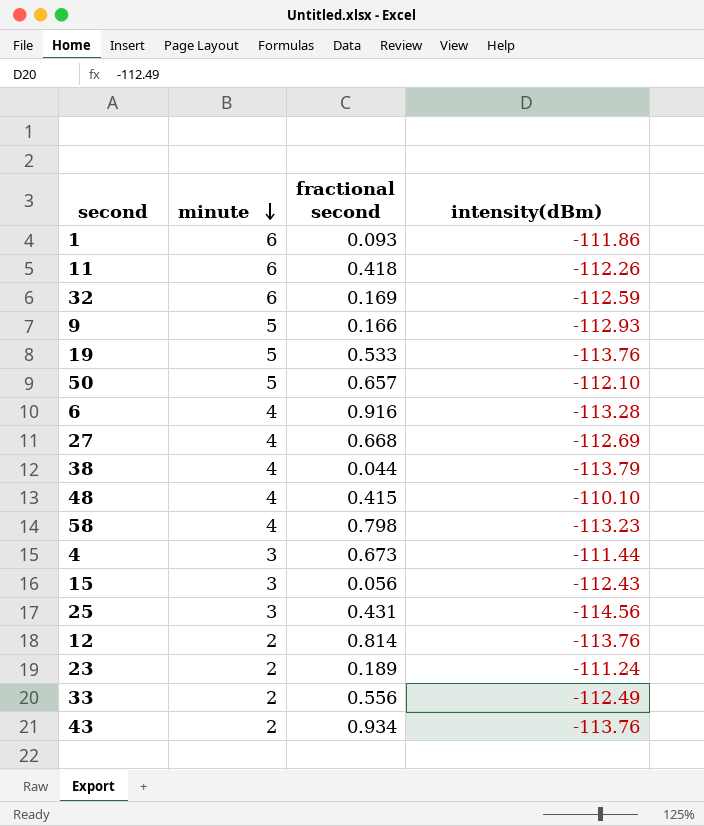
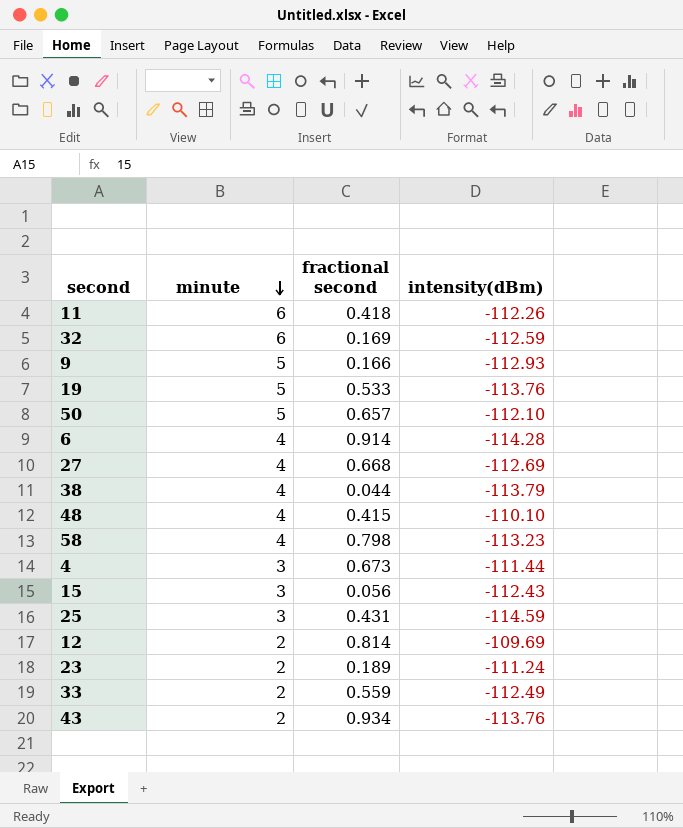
row 1: 6 | 0.093 | -111.86 -> none
6 | fractional second: 0.916 -> 0.914
6 | intensity(dBm): -113.28 -> -114.28
25 | intensity(dBm): -114.56 -> -114.59
12 | intensity(dBm): -113.76 -> -109.69
33 | fractional second: 0.556 -> 0.559

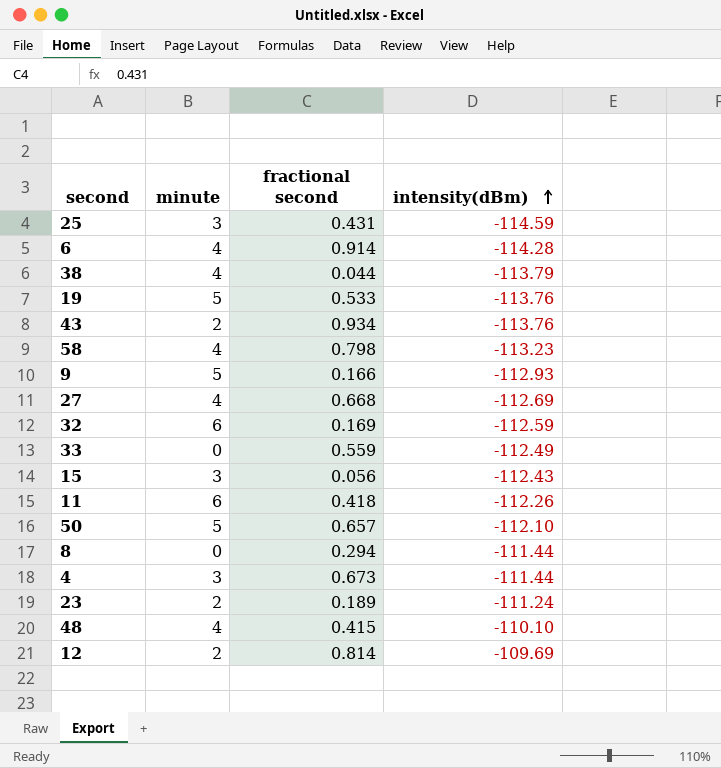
row order: minute descending -> intensity(dBm) ascending
33 | minute: 2 -> 0
row 8: none -> 0 | 0.294 | -111.44

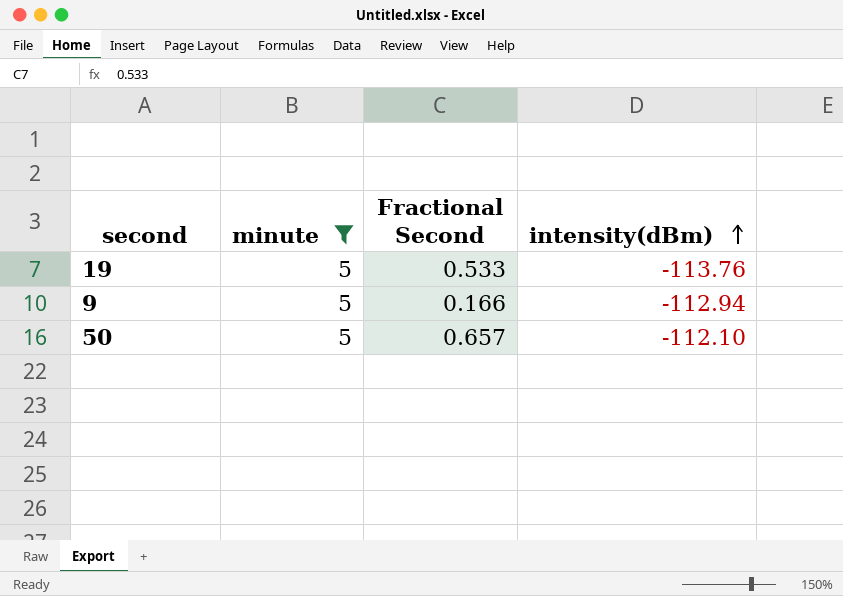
filter: none -> minute = 5
column name: fractional second -> Fractional Second
9 | intensity(dBm): -112.93 -> -112.94

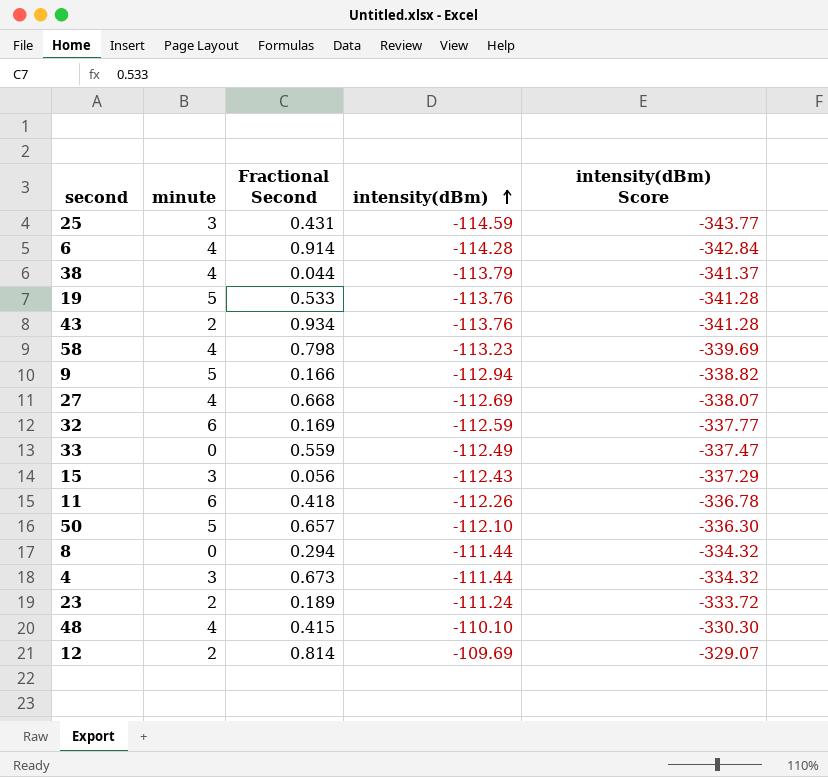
filter: minute = 5 -> none
column intensity(dBm) Score | formula: none -> [intensity(dBm)] * 3

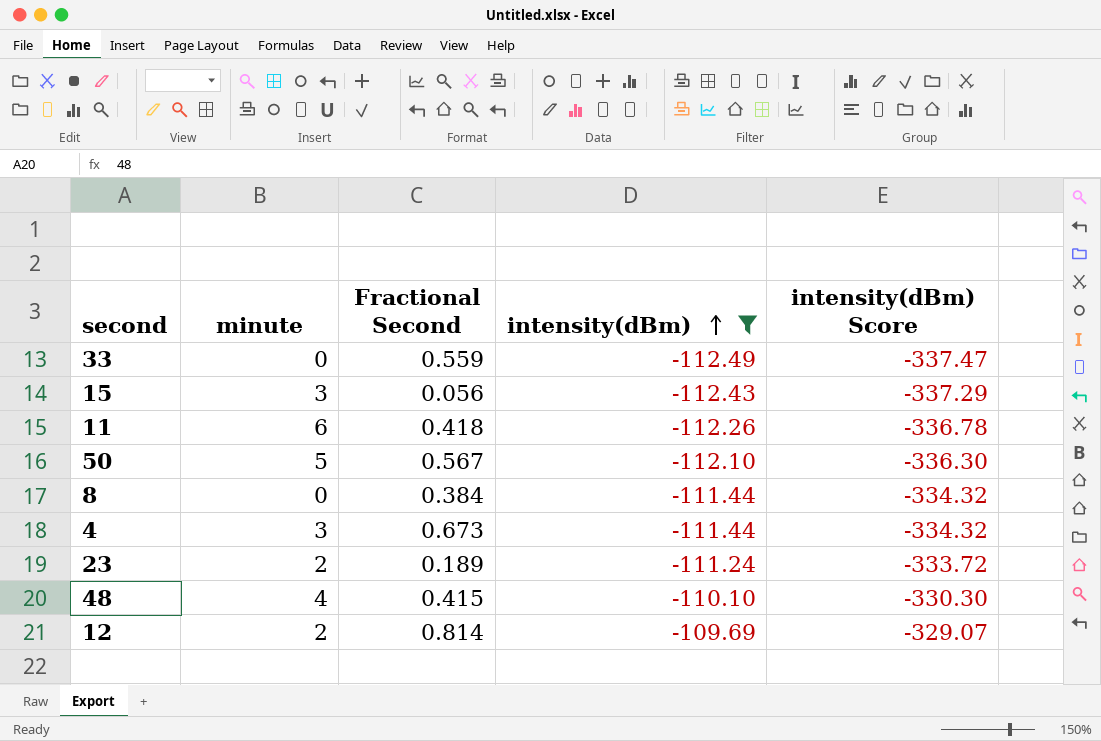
filter: none -> intensity(dBm) >= -112.49
50 | Fractional Second: 0.657 -> 0.567
8 | Fractional Second: 0.294 -> 0.384

